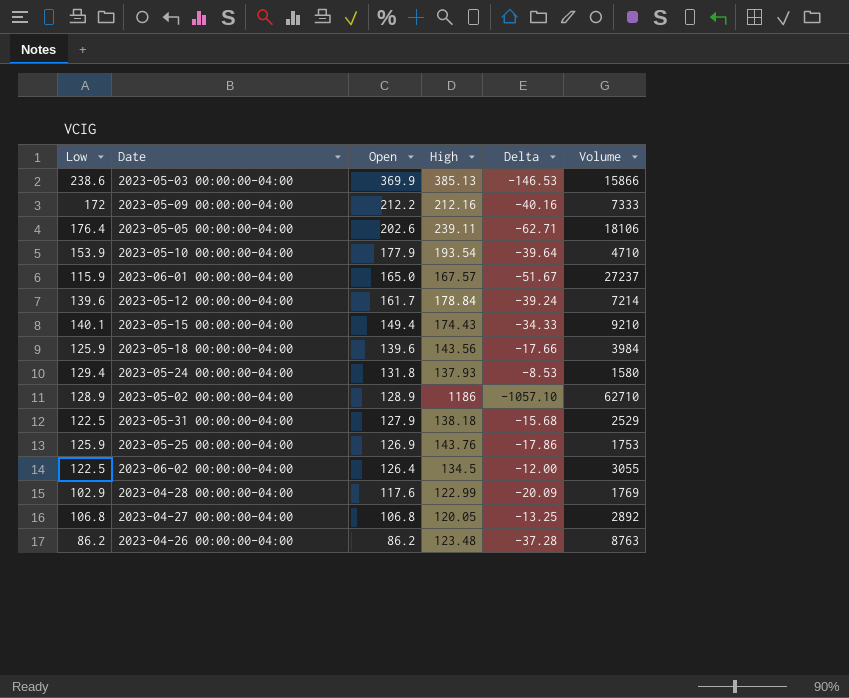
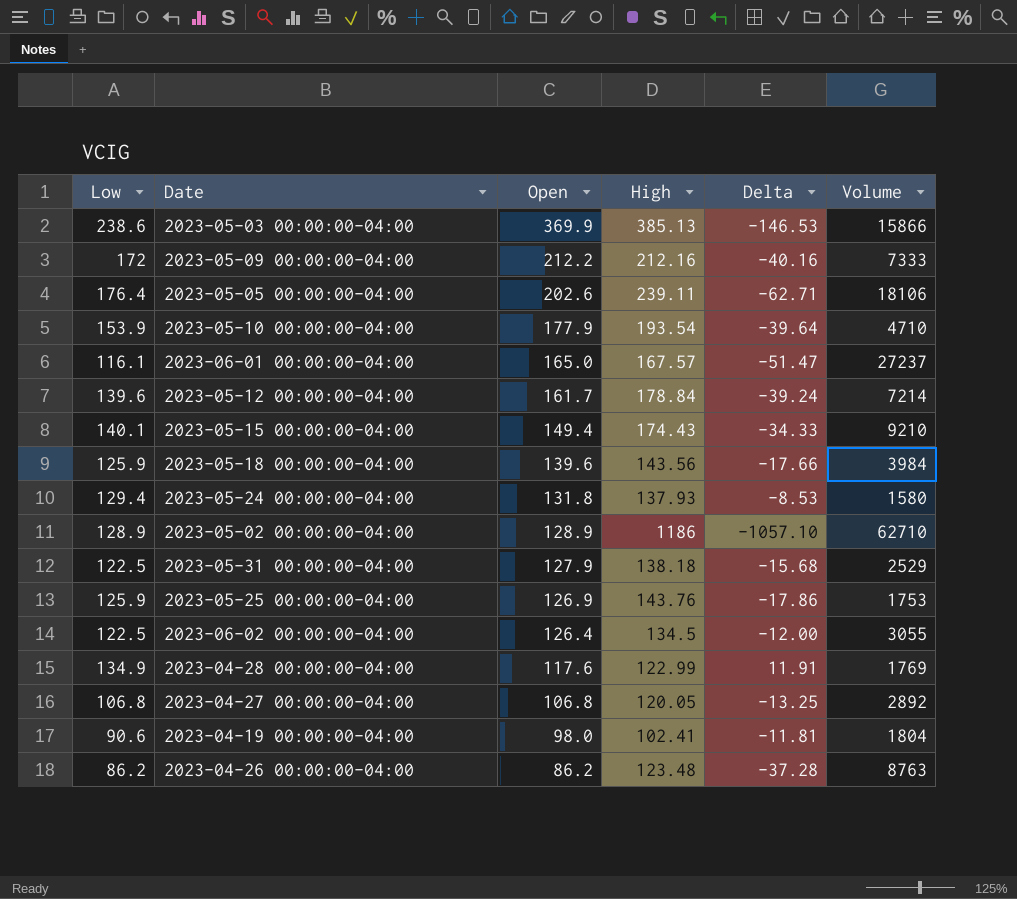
2023-06-01 00:00:00-04:00 | Low: 115.9 -> 116.1
2023-06-01 00:00:00-04:00 | Delta: -51.67 -> -51.47
2023-04-28 00:00:00-04:00 | Low: 102.9 -> 134.9
2023-04-28 00:00:00-04:00 | Delta: -20.09 -> 11.91
row 2023-04-19 00:00:00-04:00: none -> 90.6 | 98.0 | 102.41 | -11.81 | 1804

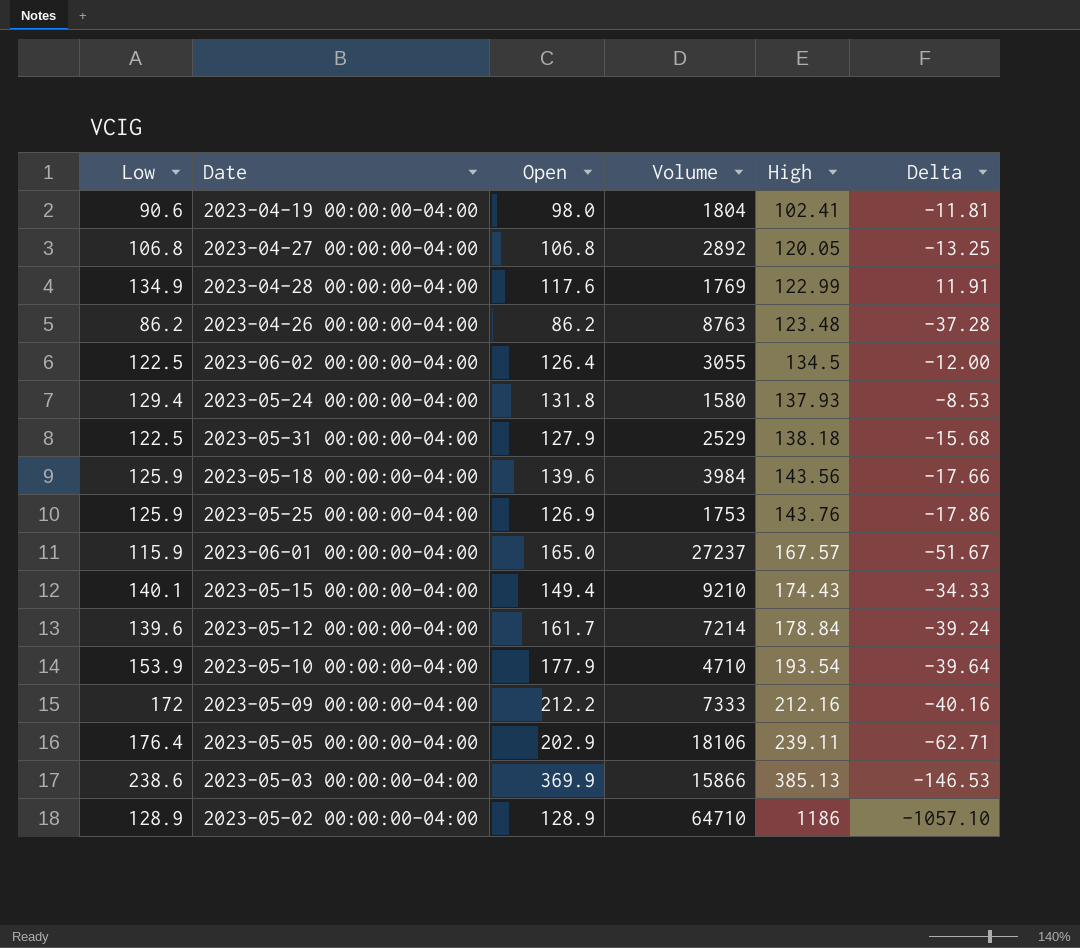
row order: Open descending -> High ascending
column Volume | position: 6 -> 4
2023-06-01 00:00:00-04:00 | Low: 116.1 -> 115.9
2023-06-01 00:00:00-04:00 | Delta: -51.47 -> -51.67
2023-05-05 00:00:00-04:00 | Open: 202.6 -> 202.9
2023-05-02 00:00:00-04:00 | Volume: 62710 -> 64710

